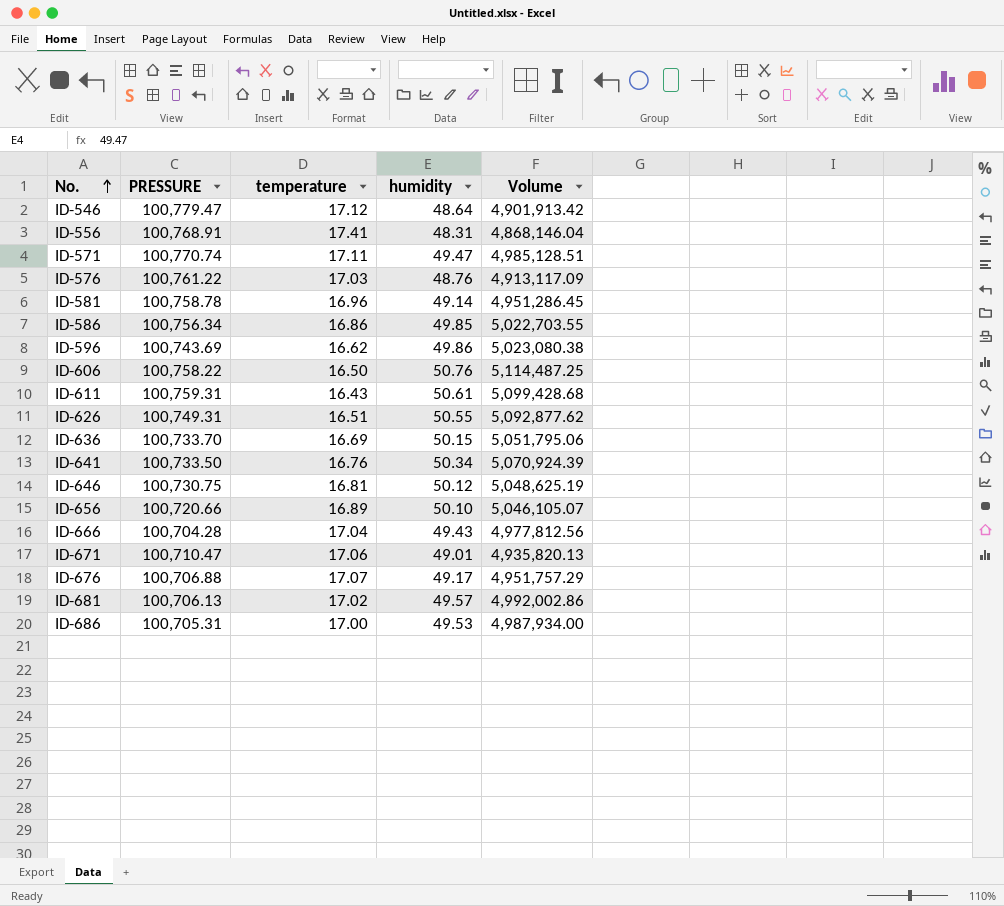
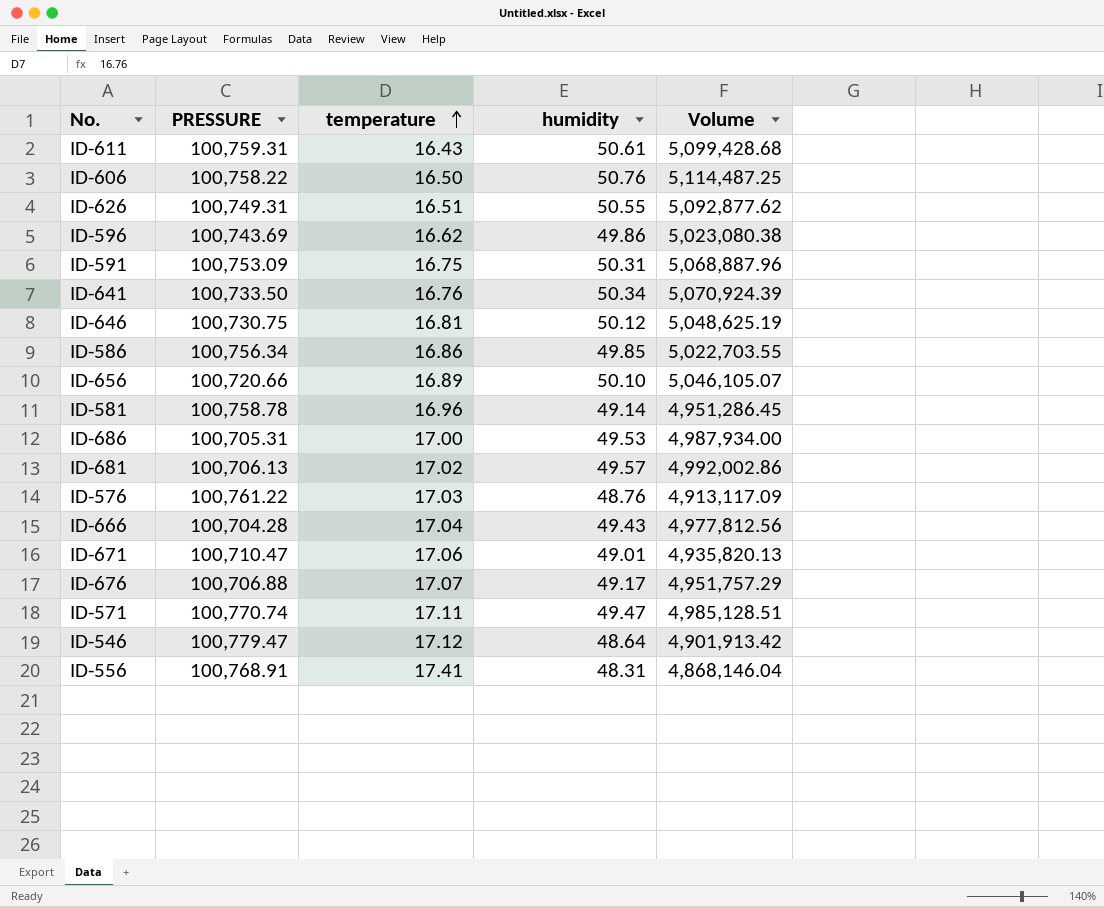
row order: No. ascending -> temperature ascending
row ID-636: 100,733.70 | 16.69 | 50.15 | 5,051,795.06 -> none
row ID-591: none -> 100,753.09 | 16.75 | 50.31 | 5,068,887.96

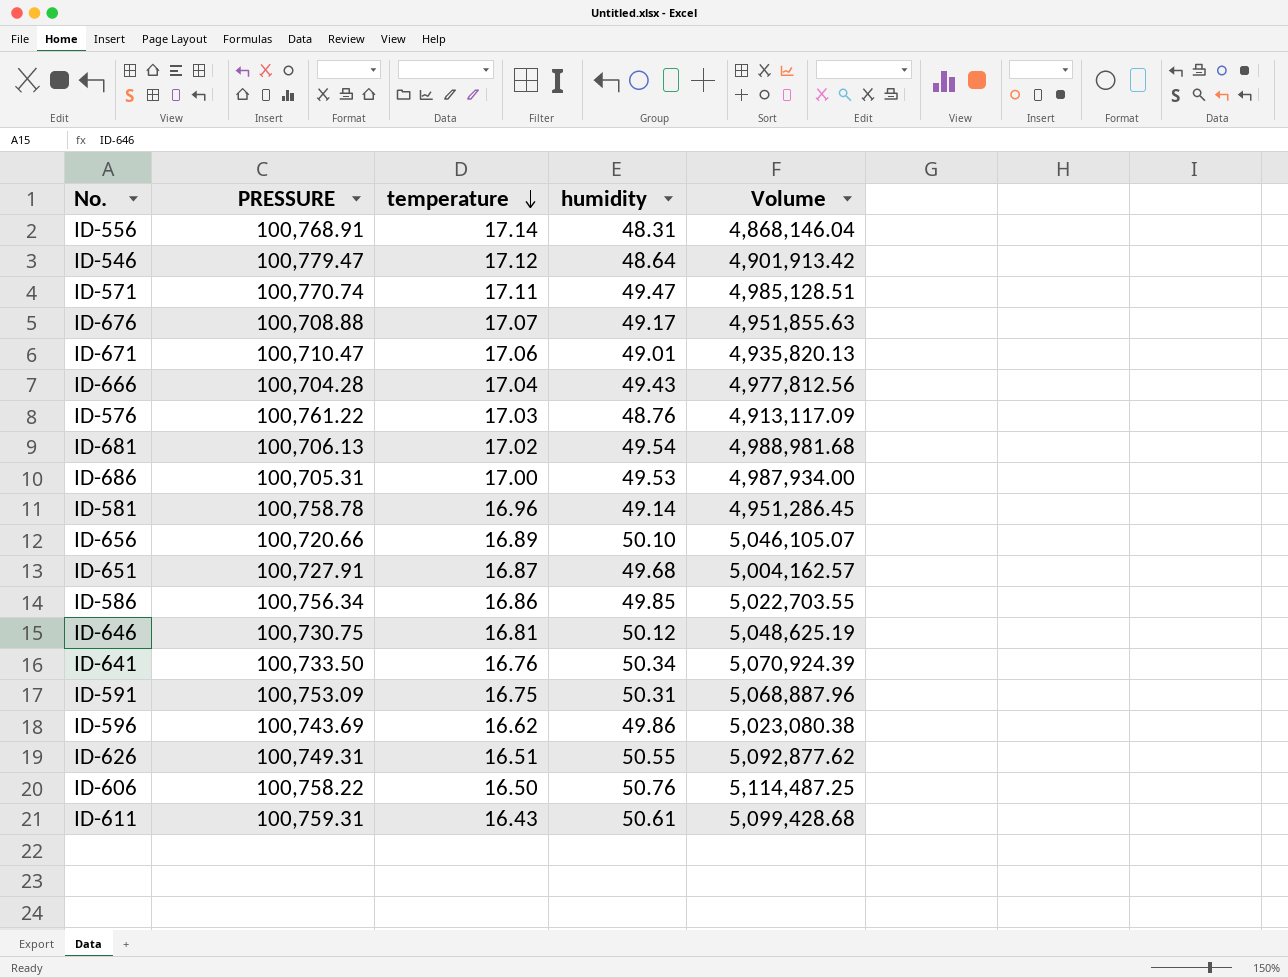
row order: temperature ascending -> temperature descending
ID-556 | temperature: 17.41 -> 17.14
ID-676 | PRESSURE: 100,706.88 -> 100,708.88
ID-676 | Volume: 4,951,757.29 -> 4,951,855.63
ID-681 | humidity: 49.57 -> 49.54
ID-681 | Volume: 4,992,002.86 -> 4,988,981.68
row ID-651: none -> 100,727.91 | 16.87 | 49.68 | 5,004,162.57

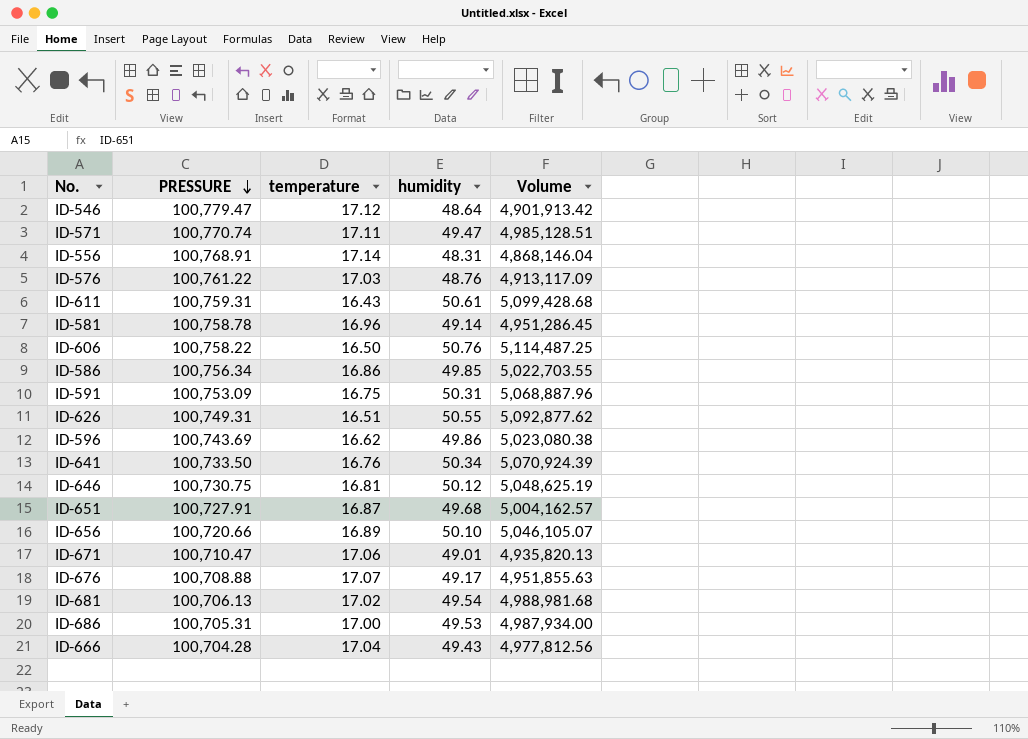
row order: temperature descending -> PRESSURE descending

